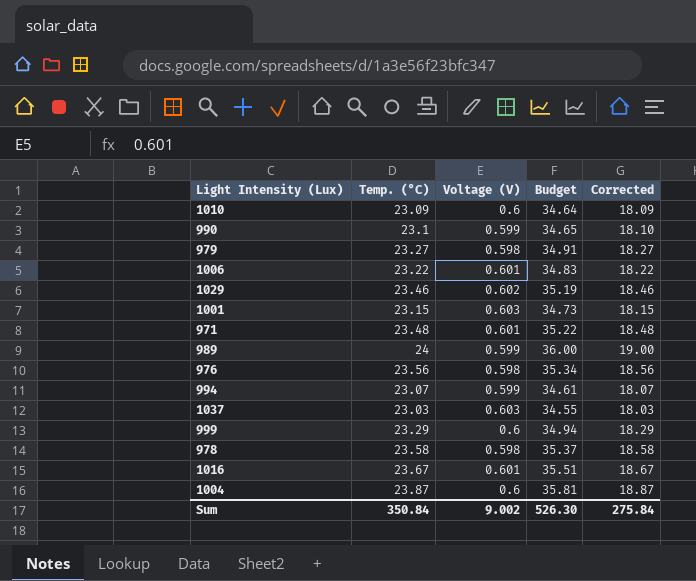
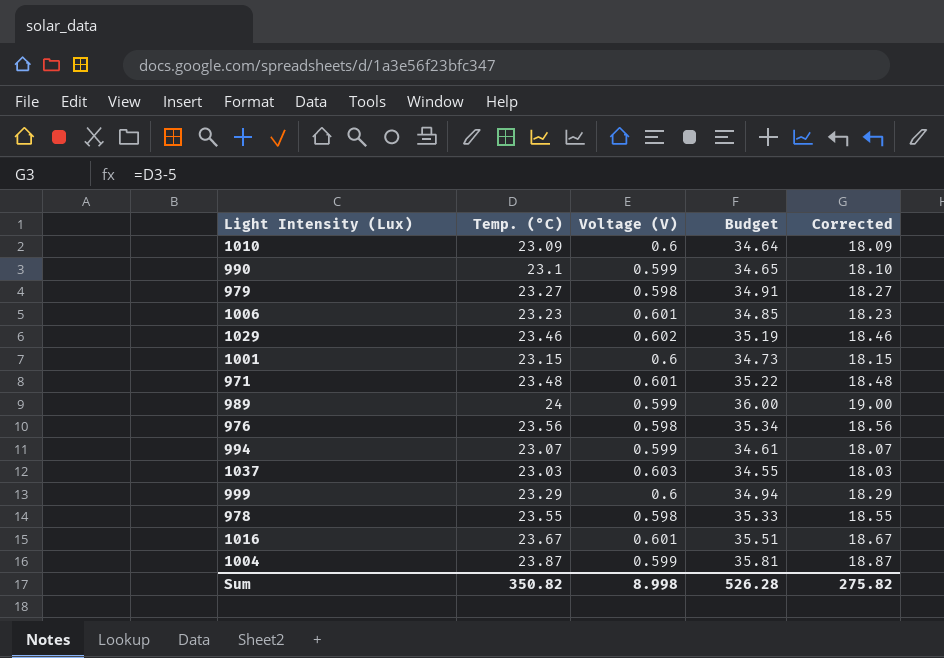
1006 | Temp. (°C): 23.22 -> 23.23
1006 | Budget: 34.83 -> 34.85
1006 | Corrected: 18.22 -> 18.23
1001 | Voltage (V): 0.603 -> 0.6
978 | Temp. (°C): 23.58 -> 23.55
978 | Budget: 35.37 -> 35.33
978 | Corrected: 18.58 -> 18.55
1004 | Voltage (V): 0.6 -> 0.599
Sum | Temp. (°C): 350.84 -> 350.82
Sum | Voltage (V): 9.002 -> 8.998
Sum | Budget: 526.30 -> 526.28
Sum | Corrected: 275.84 -> 275.82

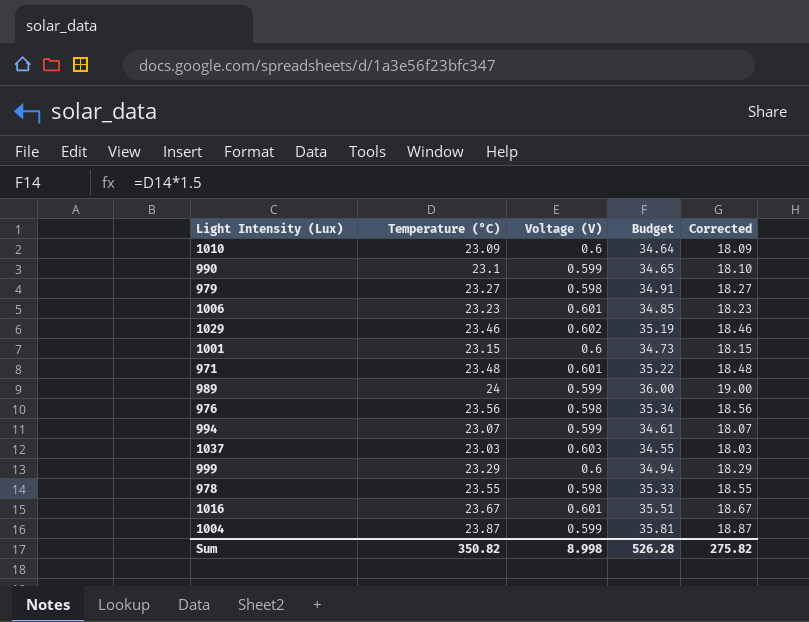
column name: Temp. (°C) -> Temperature (°C)

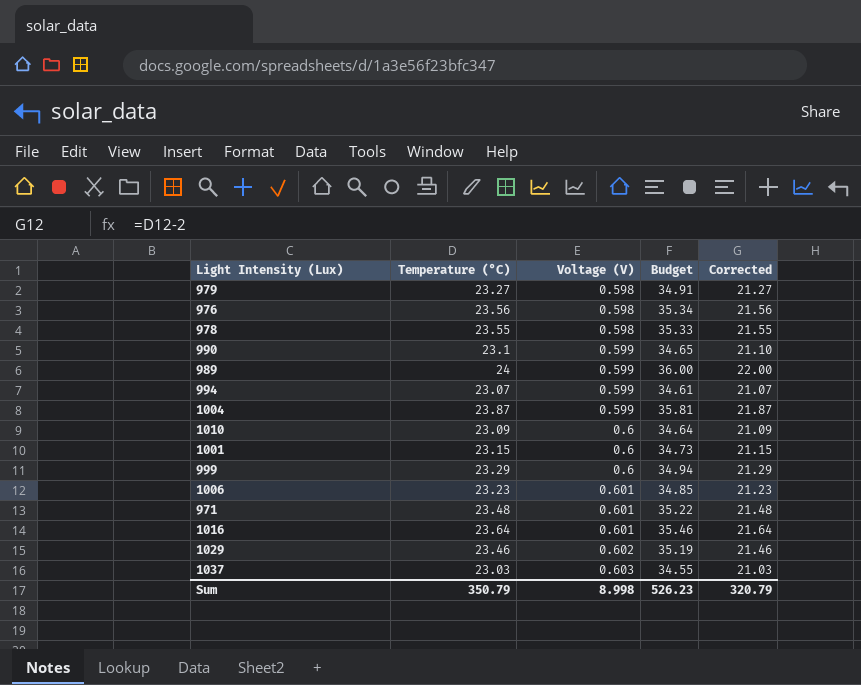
row order: none -> Voltage (V) ascending
column Corrected | formula: [Temperature (°C)] - 5 -> [Temperature (°C)] - 2
1016 | Temperature (°C): 23.67 -> 23.64
1016 | Budget: 35.51 -> 35.46
Sum | Temperature (°C): 350.82 -> 350.79
Sum | Budget: 526.28 -> 526.23
Sum | Corrected: 275.82 -> 320.79

